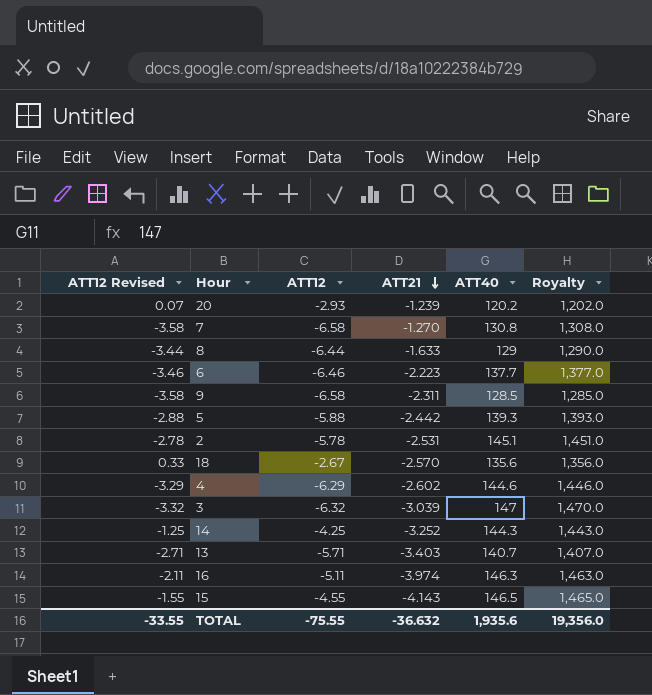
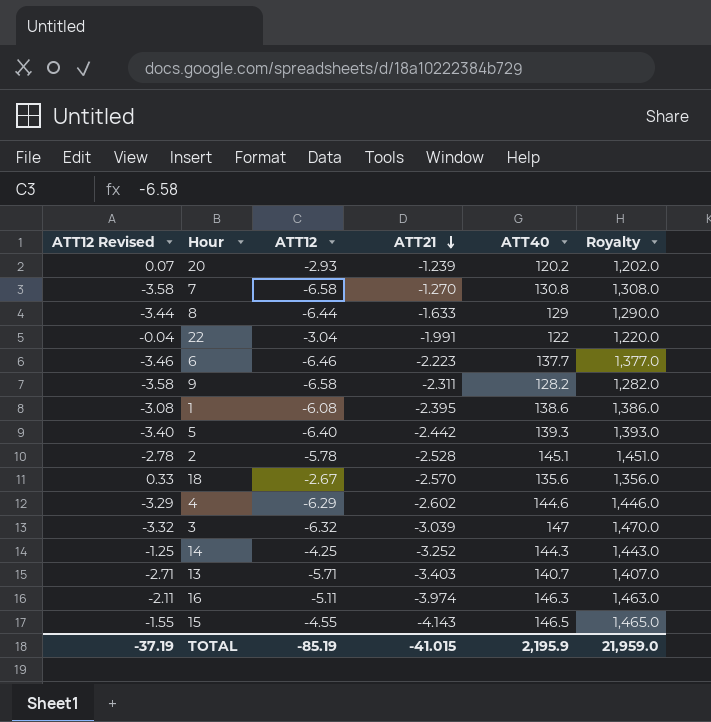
row 22: none -> -0.04 | -3.04 | -1.991 | 122 | 1,220.0
9 | ATT40: 128.5 -> 128.2
9 | Royalty: 1,285.0 -> 1,282.0
row 1: none -> -3.08 | -6.08 | -2.395 | 138.6 | 1,386.0
5 | ATT12 Revised: -2.88 -> -3.40
5 | ATT12: -5.88 -> -6.40
2 | ATT21: -2.531 -> -2.528
TOTAL | ATT12 Revised: -33.55 -> -37.19
TOTAL | ATT12: -75.55 -> -85.19
TOTAL | ATT21: -36.632 -> -41.015
TOTAL | ATT40: 1,935.6 -> 2,195.9
TOTAL | Royalty: 19,356.0 -> 21,959.0

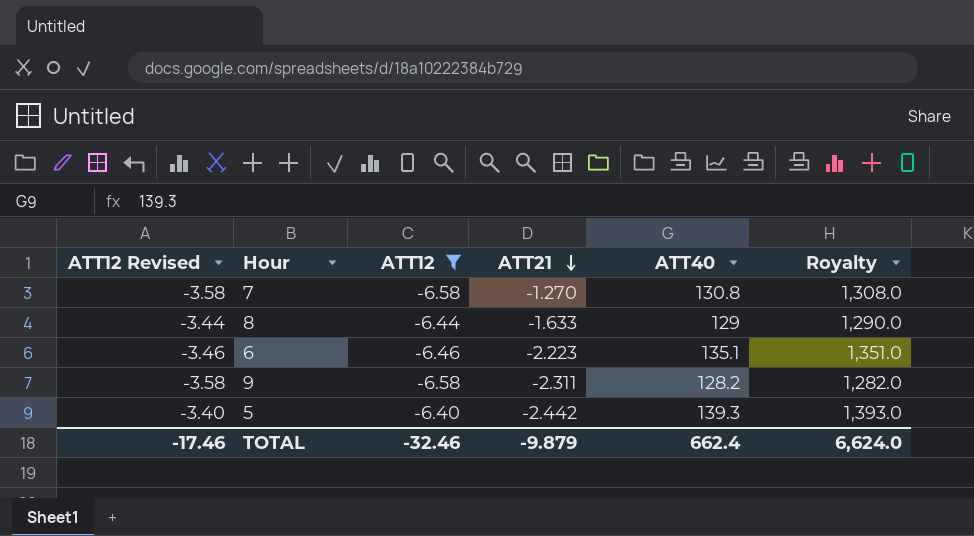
filter: none -> ATT12 <= -6.40
6 | ATT40: 137.7 -> 135.1
6 | Royalty: 1,377.0 -> 1,351.0
TOTAL | ATT12 Revised: -37.19 -> -17.46
TOTAL | ATT12: -85.19 -> -32.46
TOTAL | ATT21: -41.015 -> -9.879
TOTAL | ATT40: 2,195.9 -> 662.4
TOTAL | Royalty: 21,959.0 -> 6,624.0

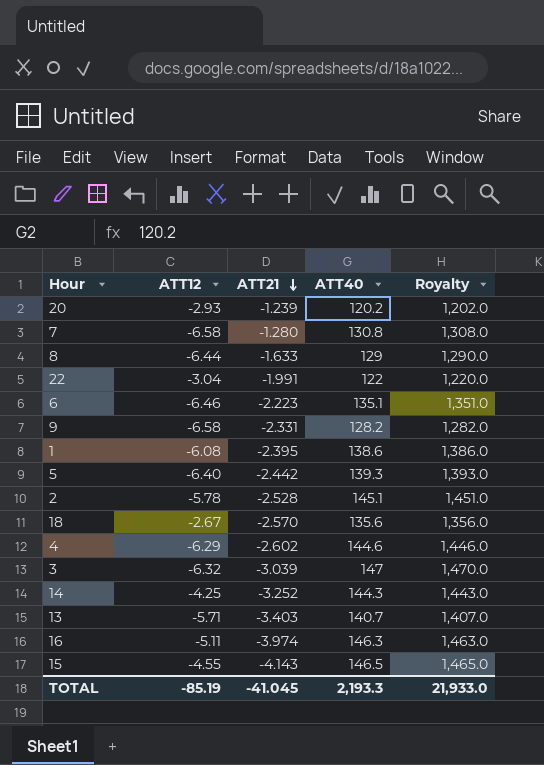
filter: ATT12 <= -6.40 -> none
column ATT12 Revised | formula: [ATT12] + 3 -> none
7 | ATT21: -1.270 -> -1.280
9 | ATT21: -2.311 -> -2.331
TOTAL | ATT12: -32.46 -> -85.19
TOTAL | ATT21: -9.879 -> -41.045
TOTAL | ATT40: 662.4 -> 2,193.3
TOTAL | Royalty: 6,624.0 -> 21,933.0

